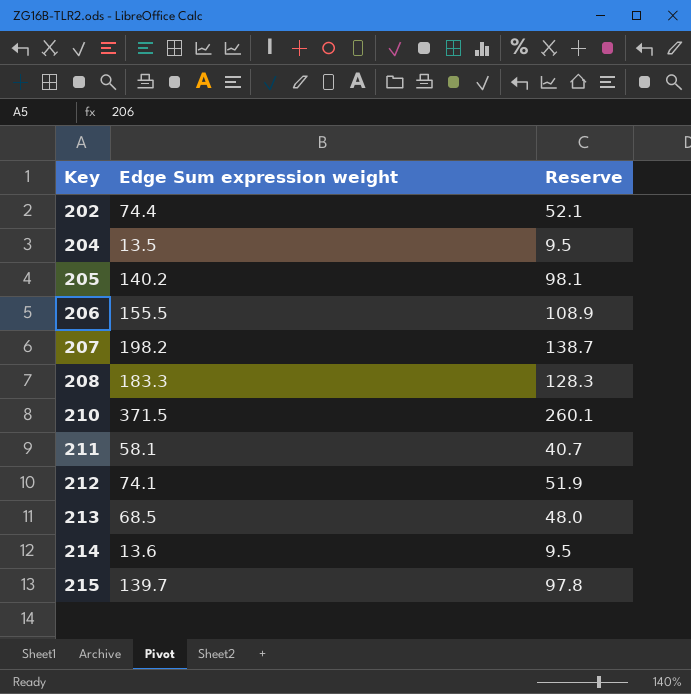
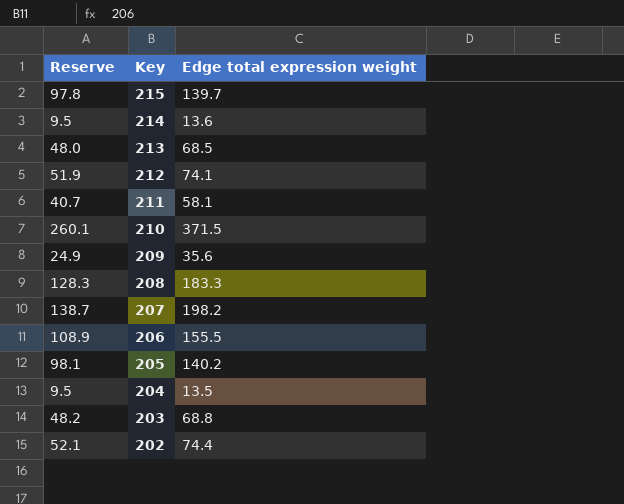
row order: Key ascending -> Key descending
column Reserve | position: 3 -> 1
column name: Edge Sum expression weight -> Edge total expression weight
row 209: none -> 24.9 | 35.6
row 203: none -> 48.2 | 68.8

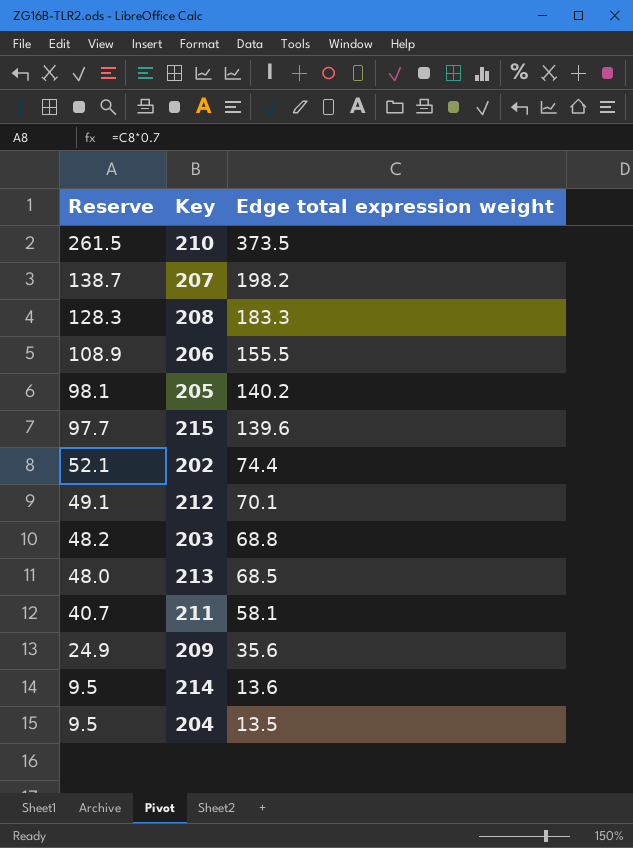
row order: Key descending -> Reserve descending
210 | Reserve: 260.1 -> 261.5
210 | Edge total expression weight: 371.5 -> 373.5
215 | Reserve: 97.8 -> 97.7
215 | Edge total expression weight: 139.7 -> 139.6
212 | Reserve: 51.9 -> 49.1
212 | Edge total expression weight: 74.1 -> 70.1

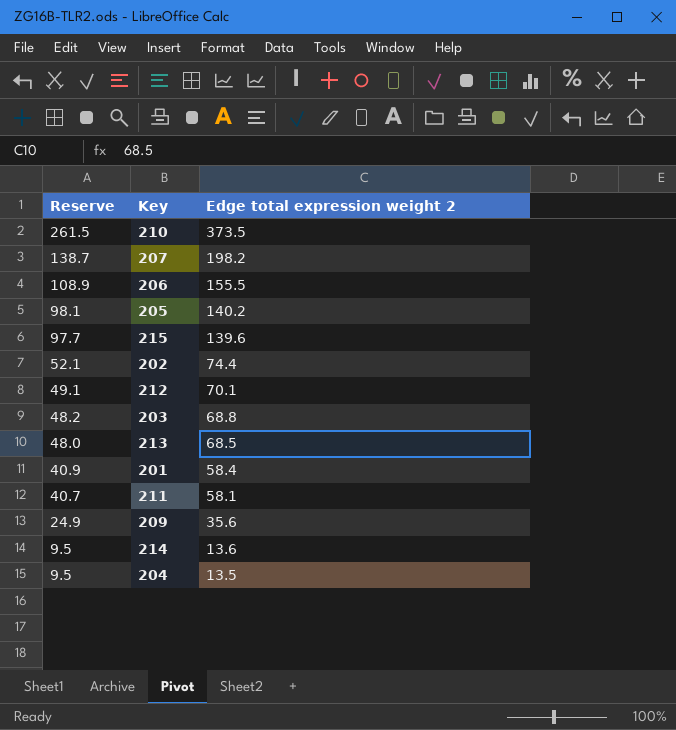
column name: Edge total expression weight -> Edge total expression weight 2
row 208: 128.3 | 183.3 -> none
row 201: none -> 40.9 | 58.4

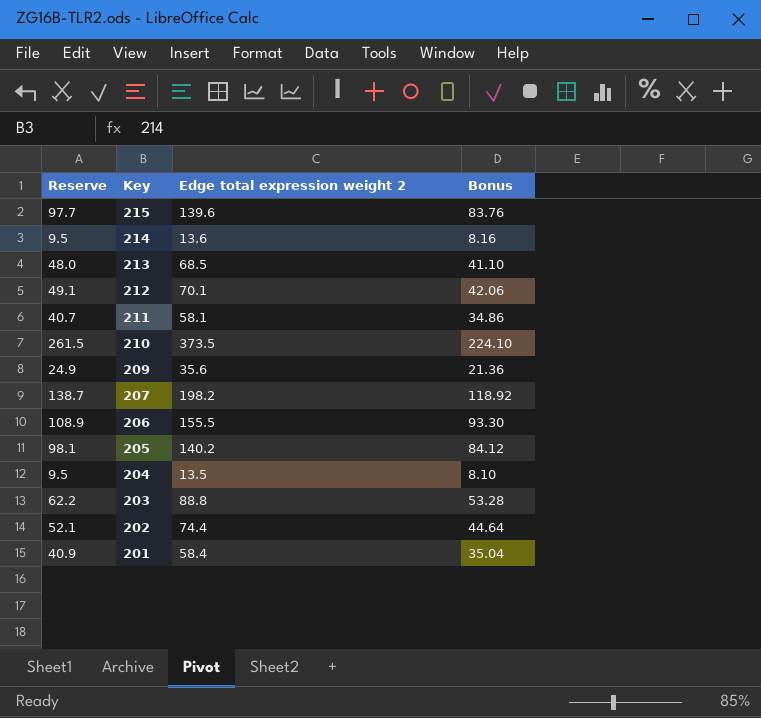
row order: Reserve descending -> Key descending
column Bonus | formula: none -> [Edge total expression weight 2] * 0.6
203 | Reserve: 48.2 -> 62.2
203 | Edge total expression weight 2: 68.8 -> 88.8

